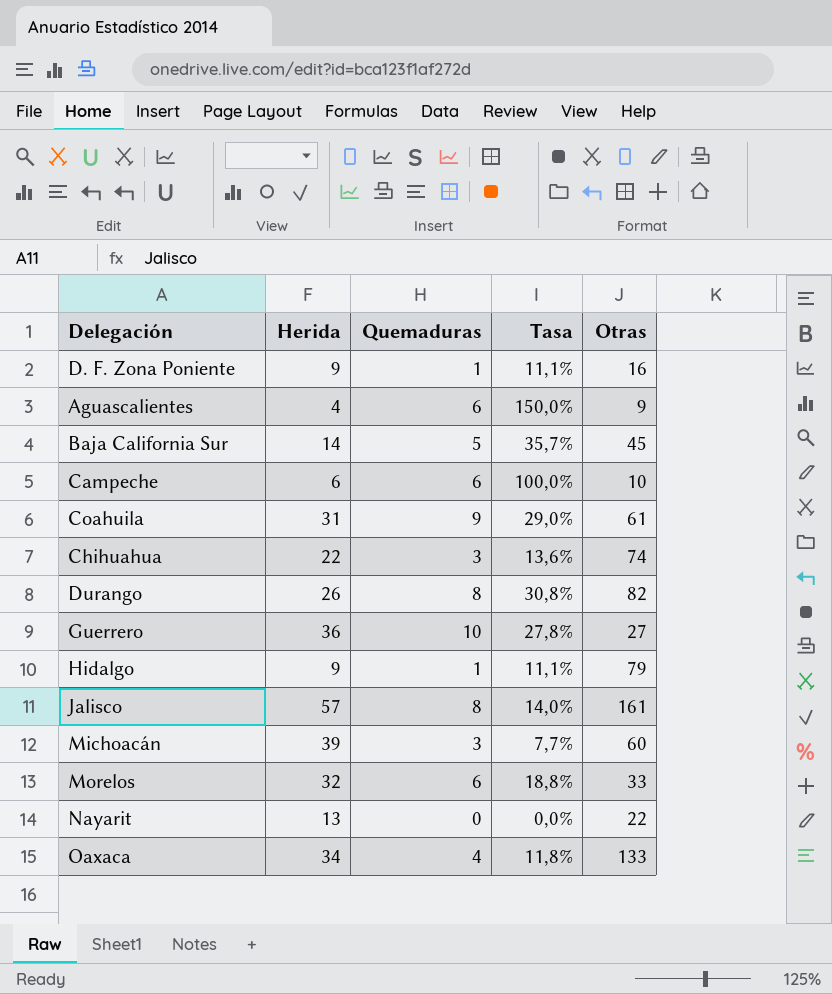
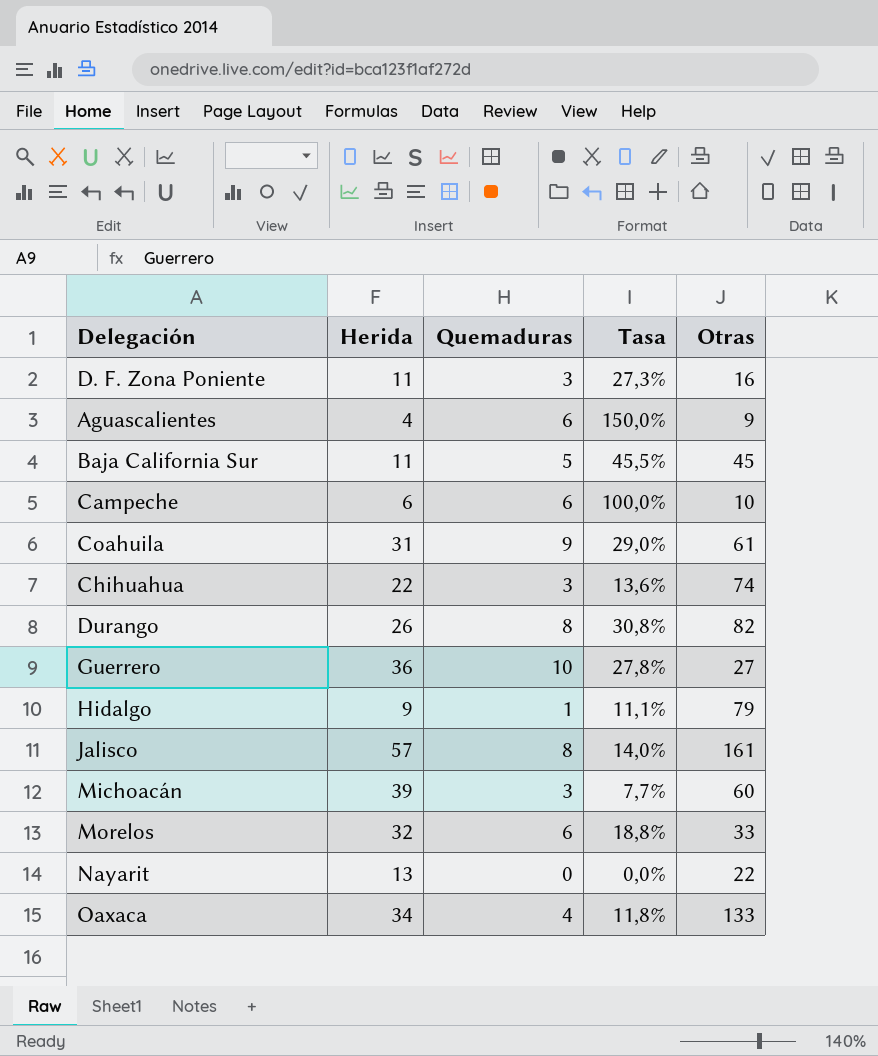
D. F. Zona Poniente | Herida: 9 -> 11
D. F. Zona Poniente | Quemaduras: 1 -> 3
D. F. Zona Poniente | Tasa: 11,1% -> 27,3%
Baja California Sur | Herida: 14 -> 11
Baja California Sur | Tasa: 35,7% -> 45,5%

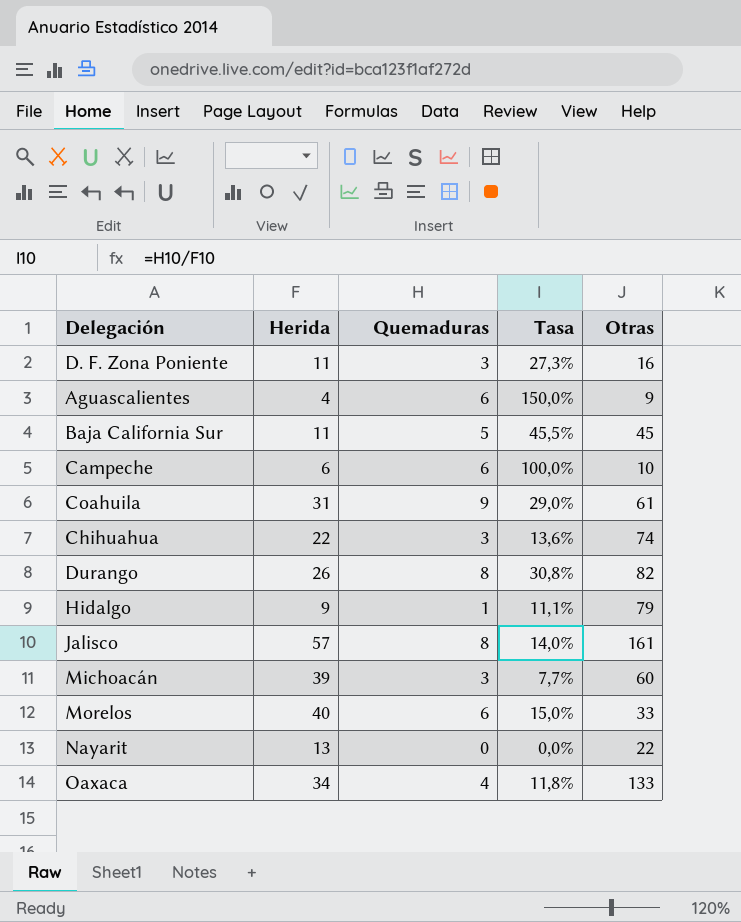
row Guerrero: 36 | 10 | 27,8% | 27 -> none
Morelos | Herida: 32 -> 40
Morelos | Tasa: 18,8% -> 15,0%

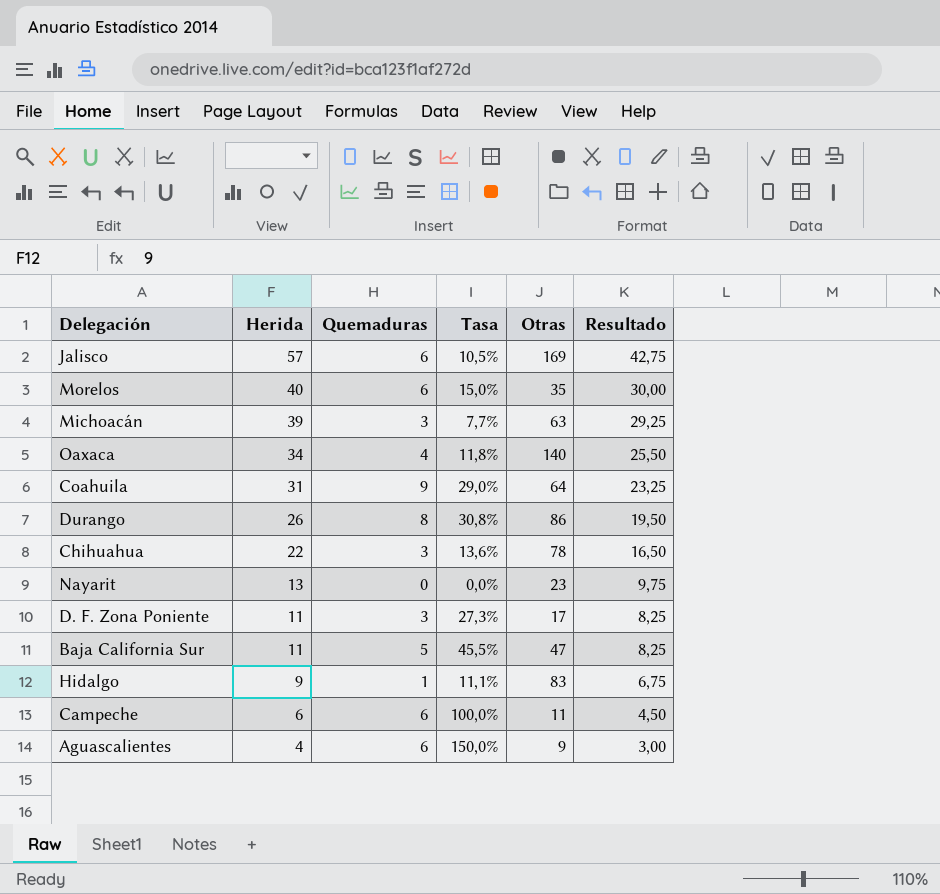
row order: none -> Herida descending
column Resultado | formula: none -> [Herida] * 0,75
Jalisco | Quemaduras: 8 -> 6
Jalisco | Tasa: 14,0% -> 10,5%
Jalisco | Otras: 161 -> 169
Morelos | Otras: 33 -> 35
Michoacán | Otras: 60 -> 63
Oaxaca | Otras: 133 -> 140
Coahuila | Otras: 61 -> 64
Durango | Otras: 82 -> 86
Chihuahua | Otras: 74 -> 78
Nayarit | Otras: 22 -> 23
D. F. Zona Poniente | Otras: 16 -> 17
Baja California Sur | Otras: 45 -> 47
Hidalgo | Otras: 79 -> 83
Campeche | Otras: 10 -> 11

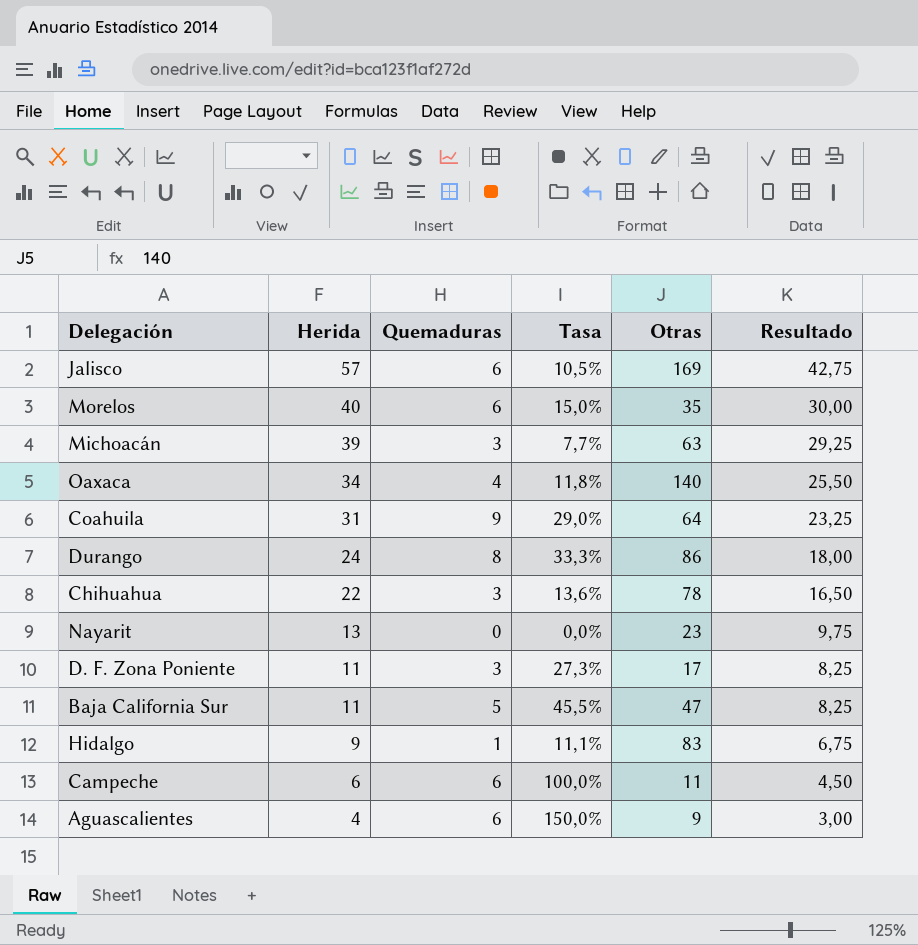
Durango | Herida: 26 -> 24
Durango | Tasa: 30,8% -> 33,3%
Durango | Resultado: 19,50 -> 18,00

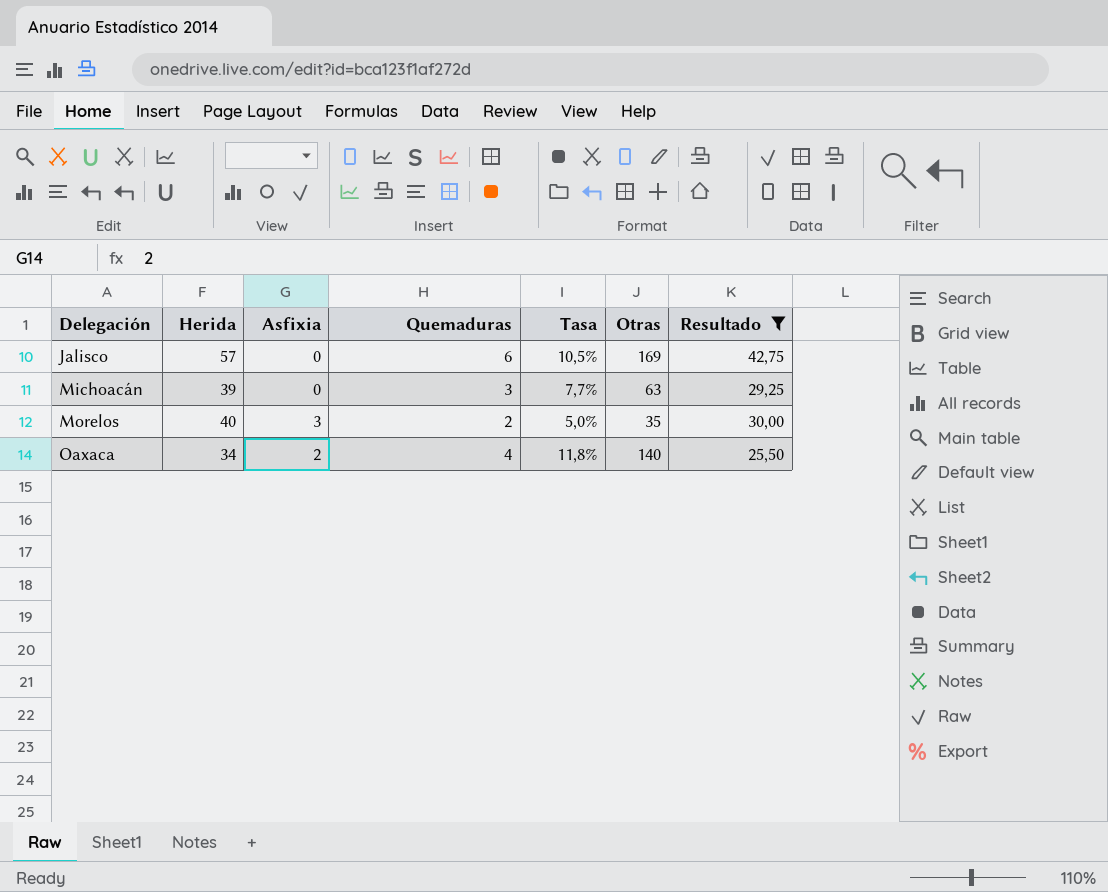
filter: none -> Resultado >= 25,50
row order: Herida descending -> Delegación ascending
column Asfixia | position: none -> 3
Morelos | Quemaduras: 6 -> 2
Morelos | Tasa: 15,0% -> 5,0%

